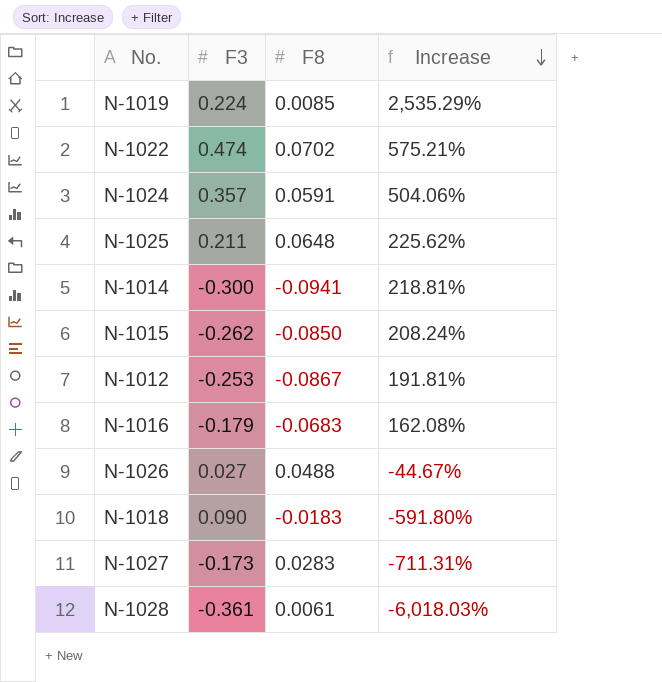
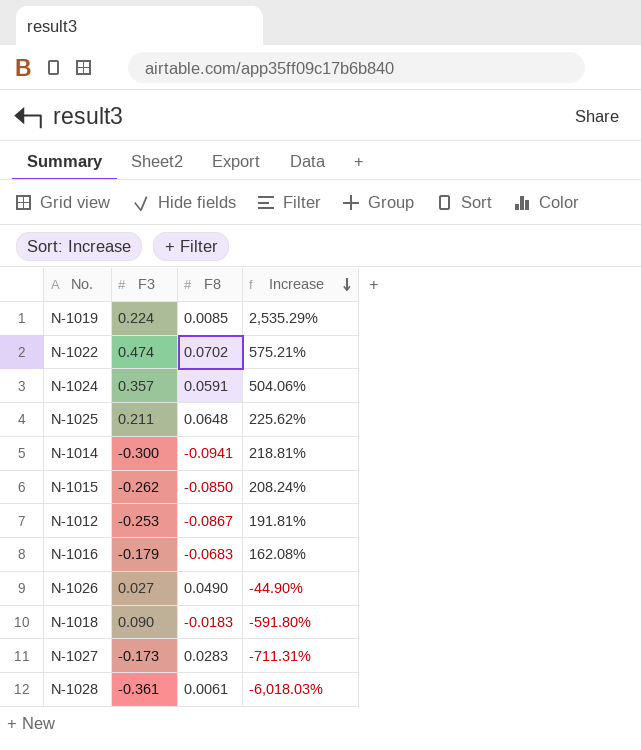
N-1026 | F8: 0.0488 -> 0.0490
N-1026 | Increase: -44.67% -> -44.90%

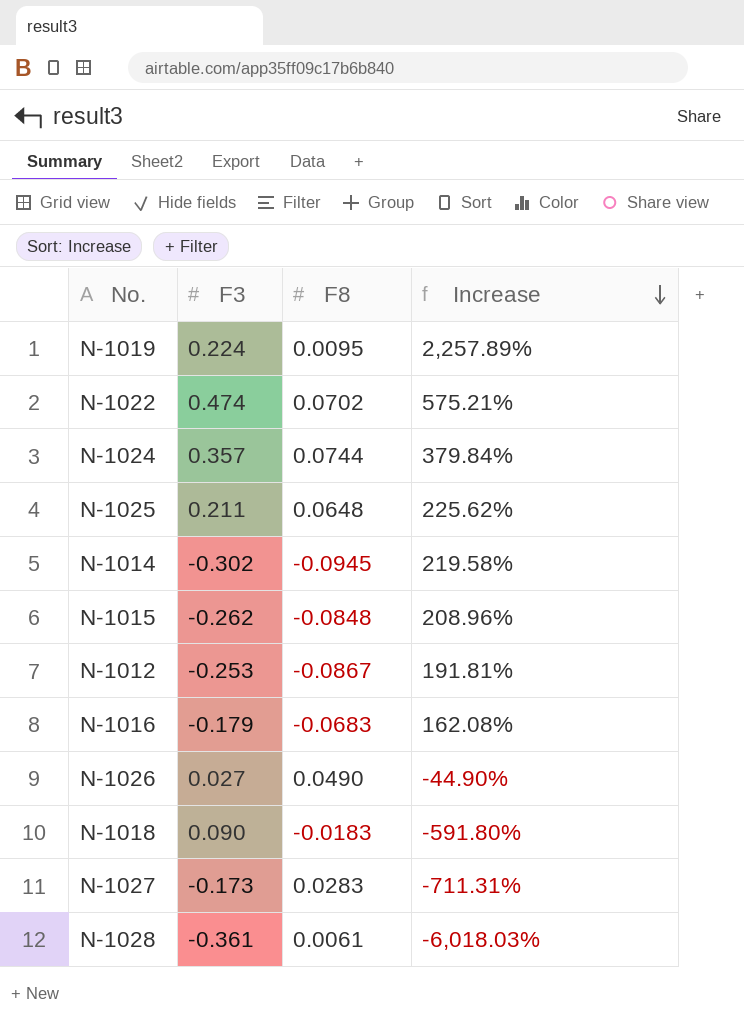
N-1019 | F8: 0.0085 -> 0.0095
N-1019 | Increase: 2,535.29% -> 2,257.89%
N-1024 | F8: 0.0591 -> 0.0744
N-1024 | Increase: 504.06% -> 379.84%
N-1014 | F3: -0.300 -> -0.302
N-1014 | F8: -0.0941 -> -0.0945
N-1014 | Increase: 218.81% -> 219.58%
N-1015 | F8: -0.0850 -> -0.0848
N-1015 | Increase: 208.24% -> 208.96%

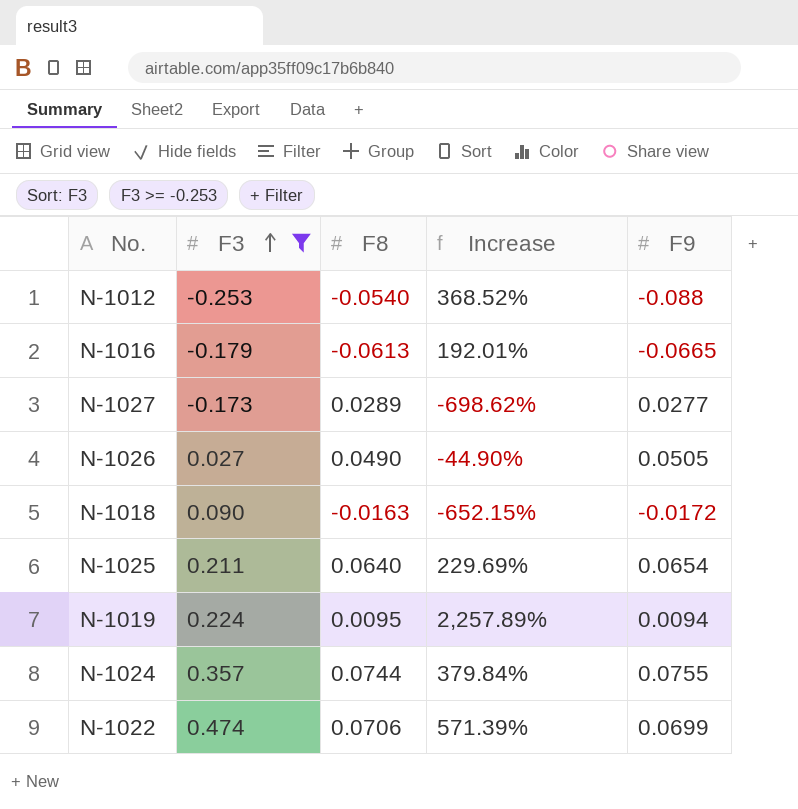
filter: none -> F3 >= -0.253
row order: Increase descending -> F3 ascending
column F9 | position: none -> 5
N-1012 | F8: -0.0867 -> -0.0540
N-1012 | Increase: 191.81% -> 368.52%
N-1016 | F8: -0.0683 -> -0.0613
N-1016 | Increase: 162.08% -> 192.01%
N-1027 | F8: 0.0283 -> 0.0289
N-1027 | Increase: -711.31% -> -698.62%
N-1018 | F8: -0.0183 -> -0.0163
N-1018 | Increase: -591.80% -> -652.15%
N-1025 | F8: 0.0648 -> 0.0640
N-1025 | Increase: 225.62% -> 229.69%
N-1022 | F8: 0.0702 -> 0.0706
N-1022 | Increase: 575.21% -> 571.39%

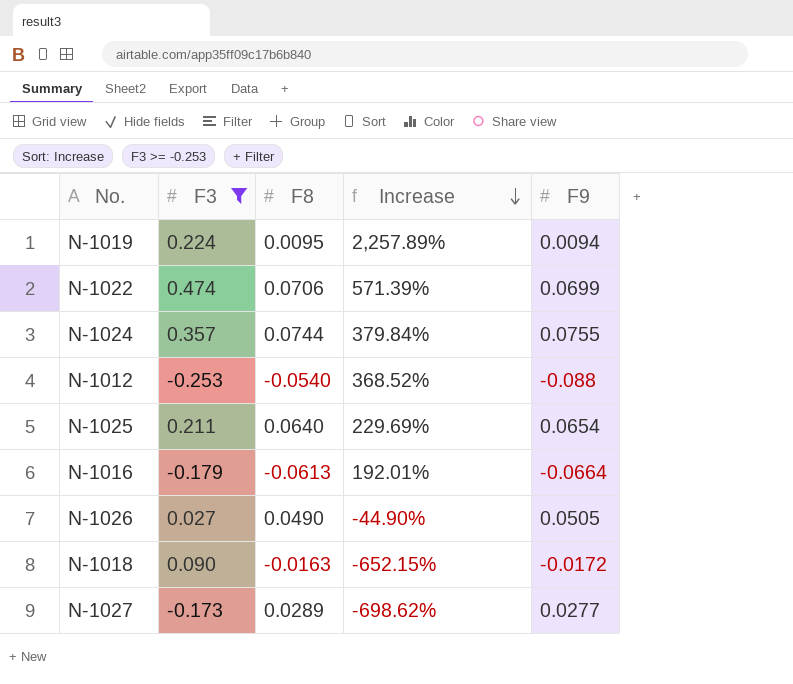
row order: F3 ascending -> Increase descending
N-1016 | F9: -0.0665 -> -0.0664

